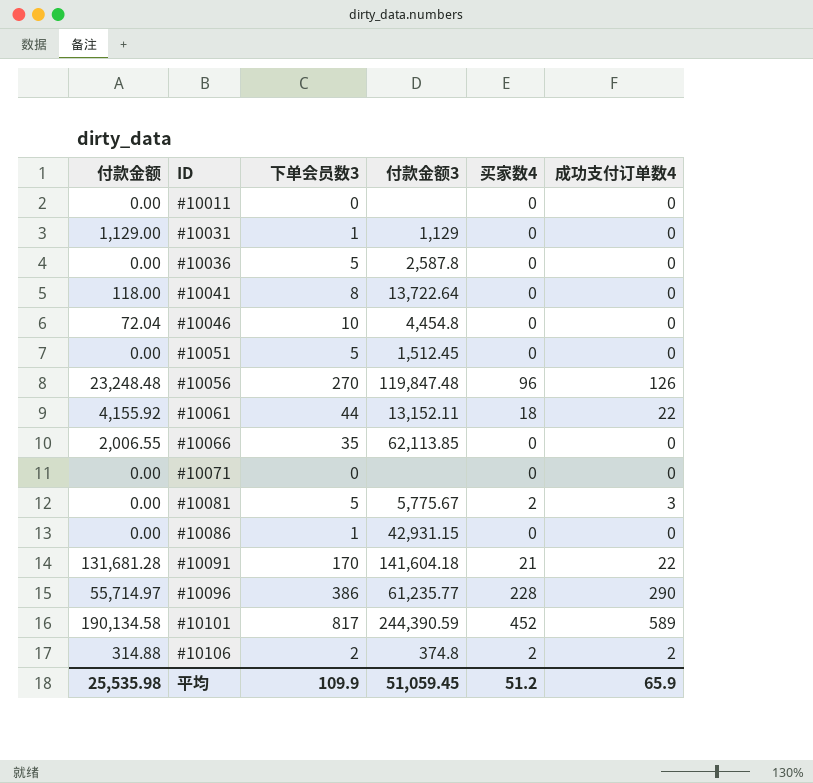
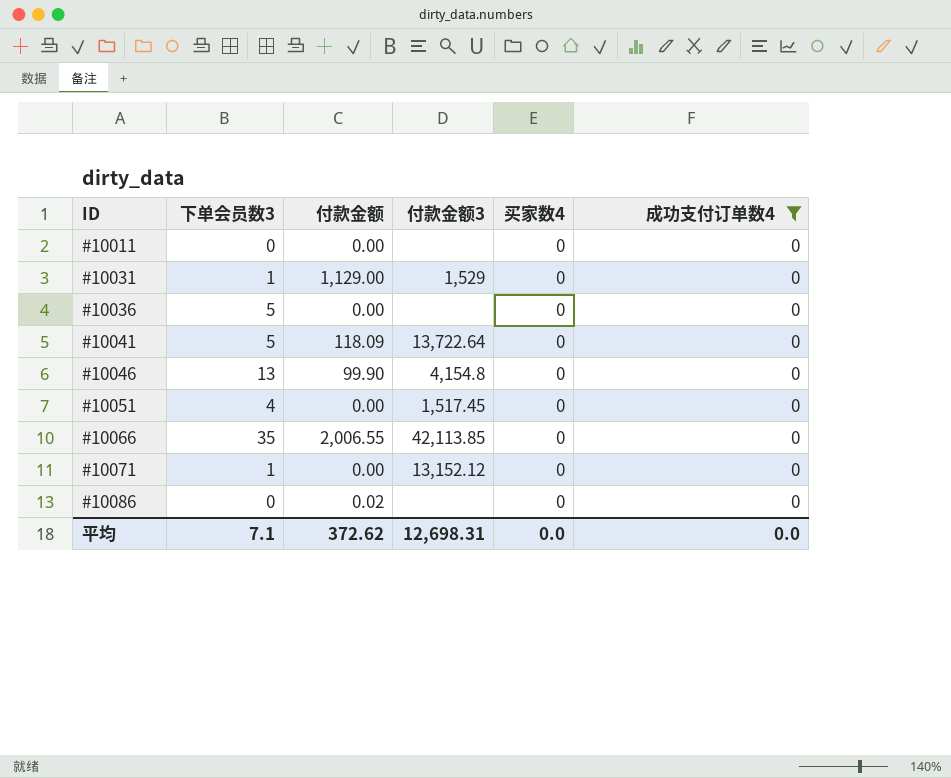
filter: none -> 成功支付订单数4 = 0
column 付款金额 | position: 1 -> 3
#10031 | 付款金额3: 1,129 -> 1,529
#10036 | 付款金额3: 2,587.8 -> none
#10041 | 下单会员数3: 8 -> 5
#10041 | 付款金额: 118.00 -> 118.09
#10046 | 下单会员数3: 10 -> 13
#10046 | 付款金额: 72.04 -> 99.90
#10046 | 付款金额3: 4,454.8 -> 4,154.8
#10051 | 下单会员数3: 5 -> 4
#10051 | 付款金额3: 1,512.45 -> 1,517.45
#10066 | 付款金额3: 62,113.85 -> 42,113.85
#10071 | 下单会员数3: 0 -> 1
#10071 | 付款金额3: none -> 13,152.12
#10086 | 下单会员数3: 1 -> 0
#10086 | 付款金额: 0.00 -> 0.02
#10086 | 付款金额3: 42,931.15 -> none
平均 | 下单会员数3: 109.9 -> 7.1
平均 | 付款金额: 25,535.98 -> 372.62
平均 | 付款金额3: 51,059.45 -> 12,698.31
平均 | 买家数4: 51.2 -> 0.0
平均 | 成功支付订单数4: 65.9 -> 0.0

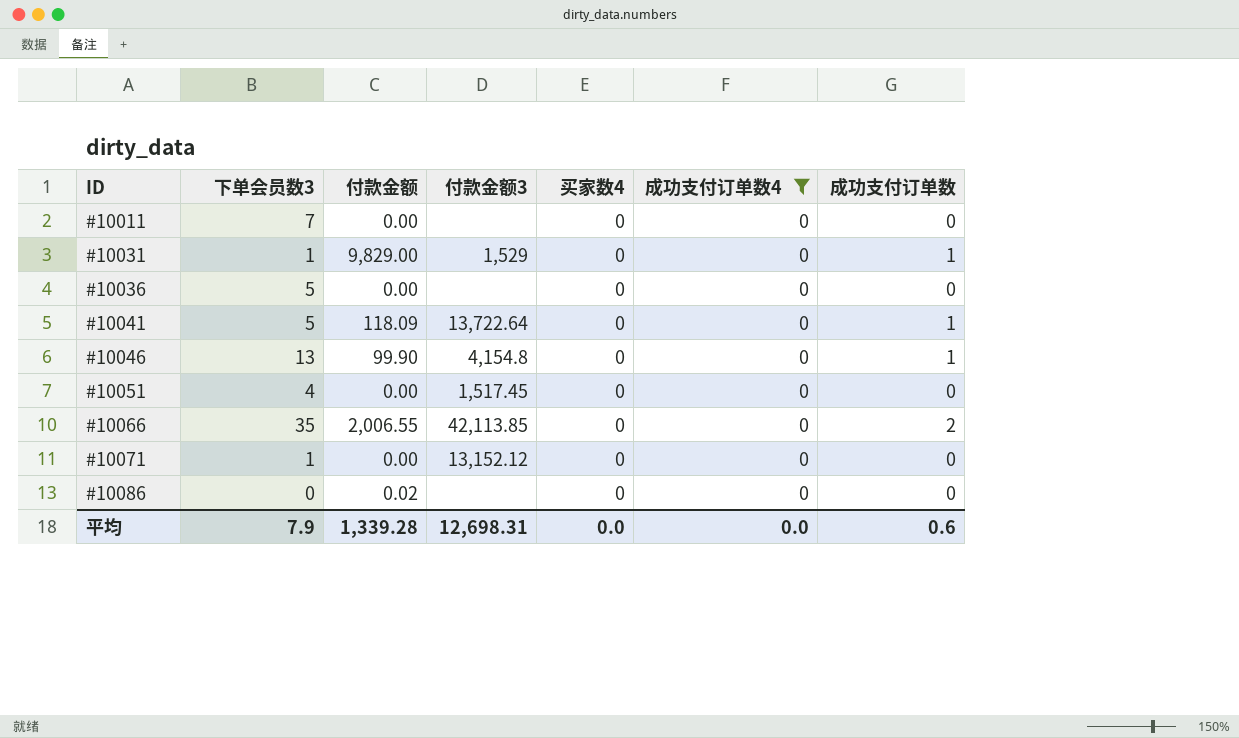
column 成功支付订单数 | position: none -> 7
#10011 | 下单会员数3: 0 -> 7
#10031 | 付款金额: 1,129.00 -> 9,829.00
平均 | 下单会员数3: 7.1 -> 7.9
平均 | 付款金额: 372.62 -> 1,339.28

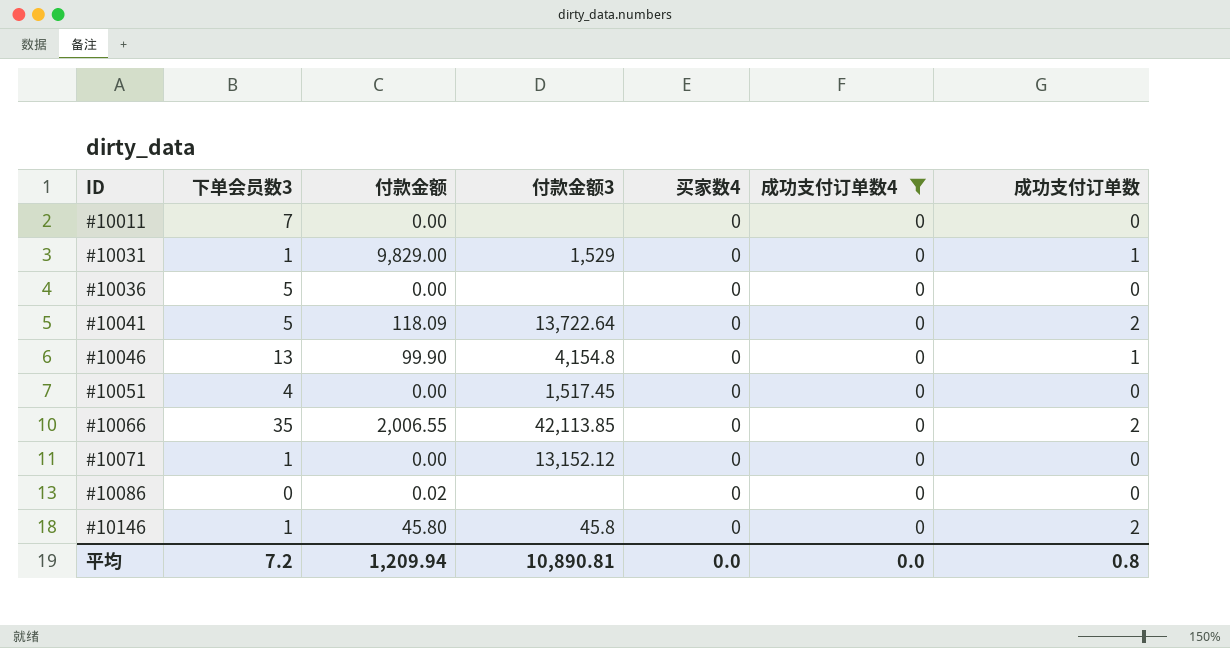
#10041 | 成功支付订单数: 1 -> 2
row #10146: none -> 1 | 45.80 | 45.8 | 0 | 0 | 2
平均 | 下单会员数3: 7.9 -> 7.2
平均 | 付款金额: 1,339.28 -> 1,209.94
平均 | 付款金额3: 12,698.31 -> 10,890.81
平均 | 成功支付订单数: 0.6 -> 0.8

